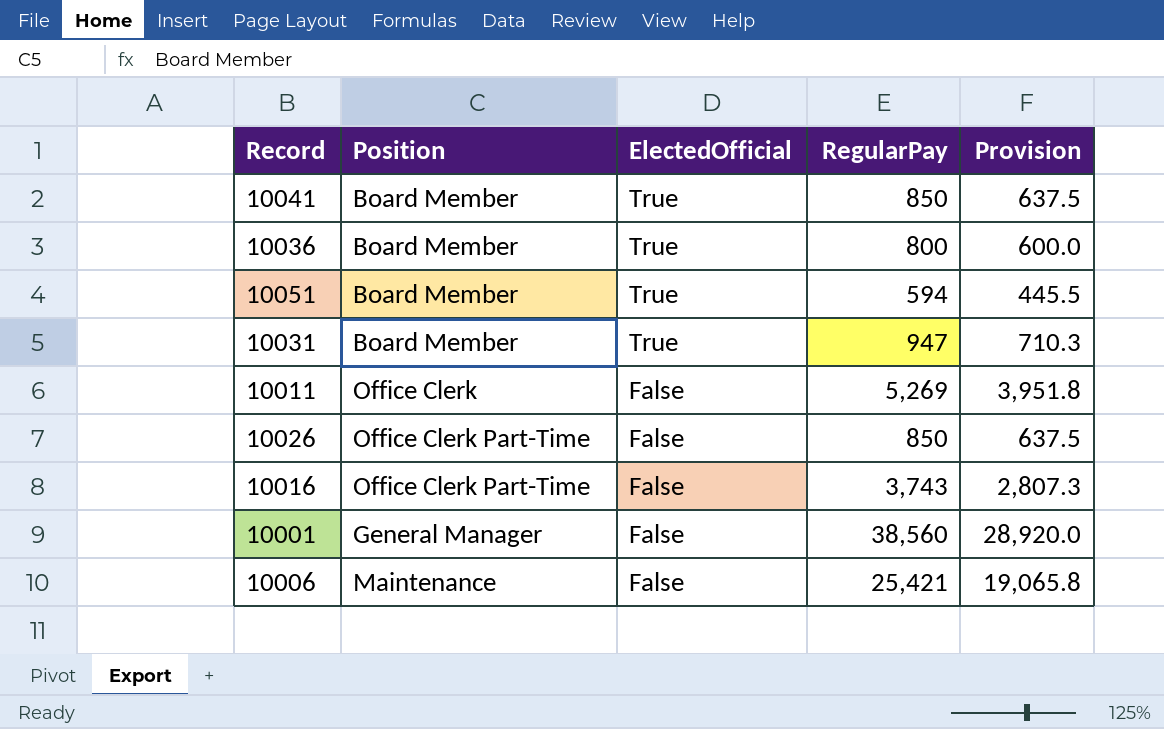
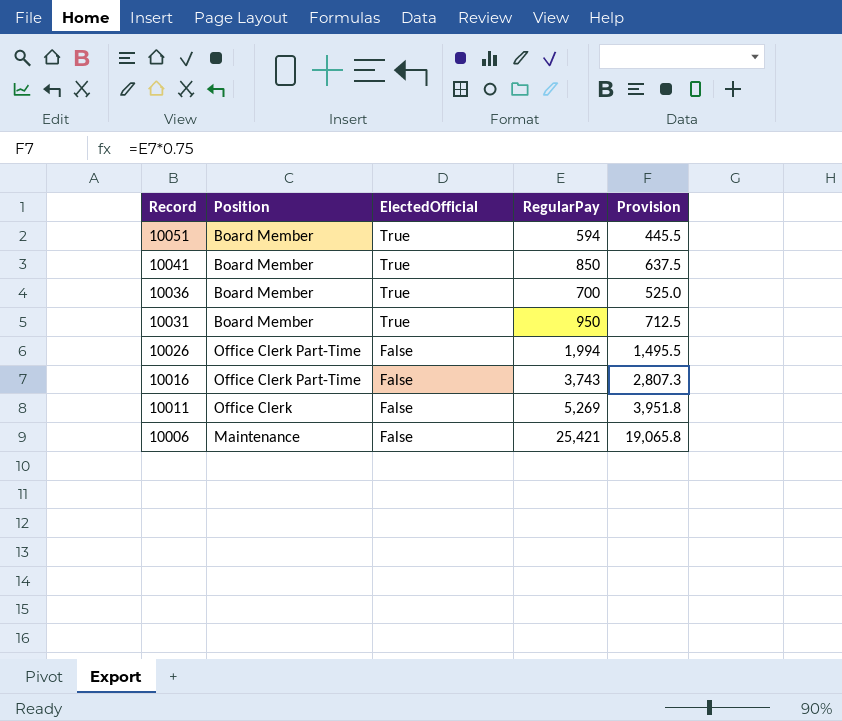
row order: ElectedOfficial descending -> Record descending
row 10001: General Manager | False | 38,560 | 28,920.0 -> none
10036 | RegularPay: 800 -> 700
10036 | Provision: 600.0 -> 525.0
10031 | RegularPay: 947 -> 950
10031 | Provision: 710.3 -> 712.5
10026 | RegularPay: 850 -> 1,994
10026 | Provision: 637.5 -> 1,495.5

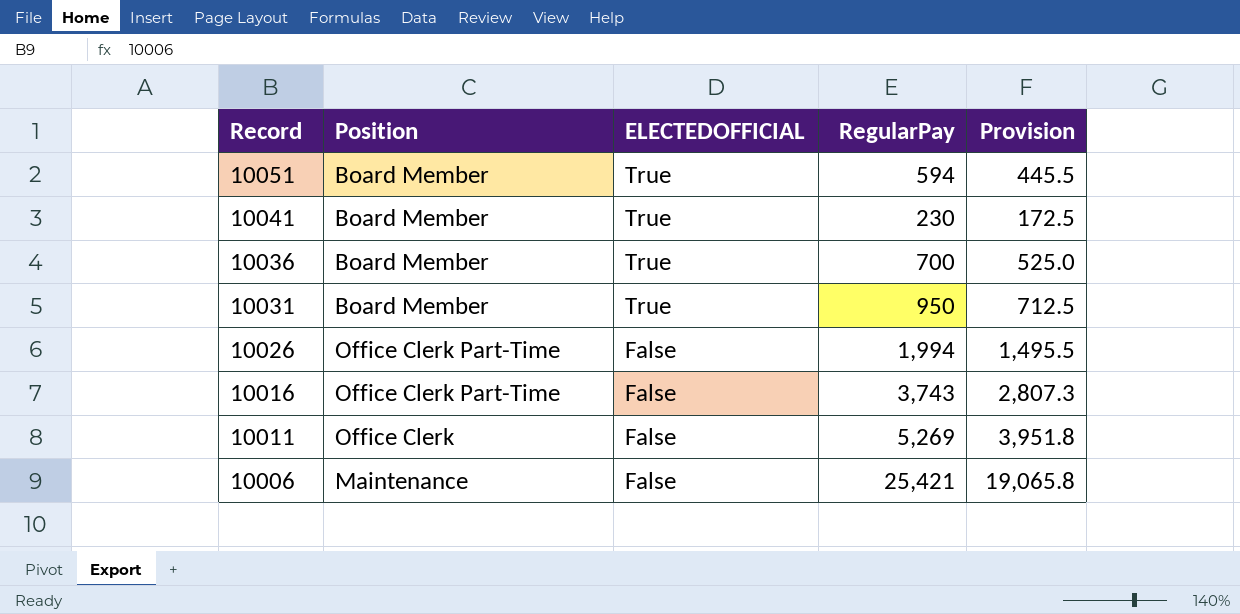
column name: ElectedOfficial -> ELECTEDOFFICIAL
10041 | RegularPay: 850 -> 230
10041 | Provision: 637.5 -> 172.5

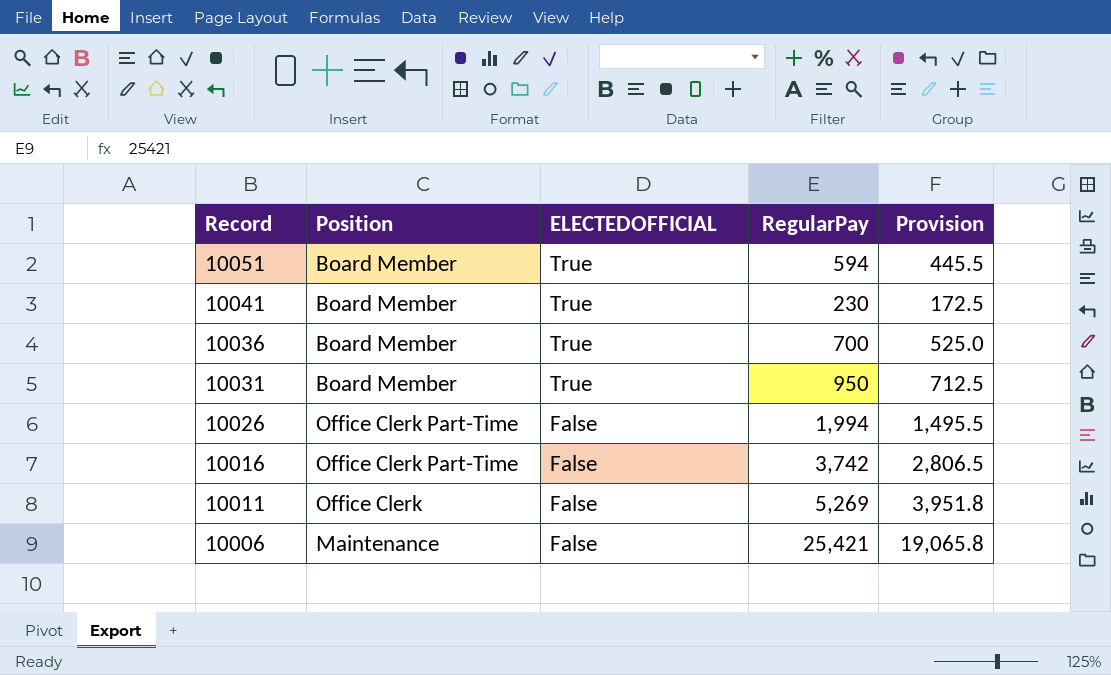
10016 | RegularPay: 3,743 -> 3,742
10016 | Provision: 2,807.3 -> 2,806.5

